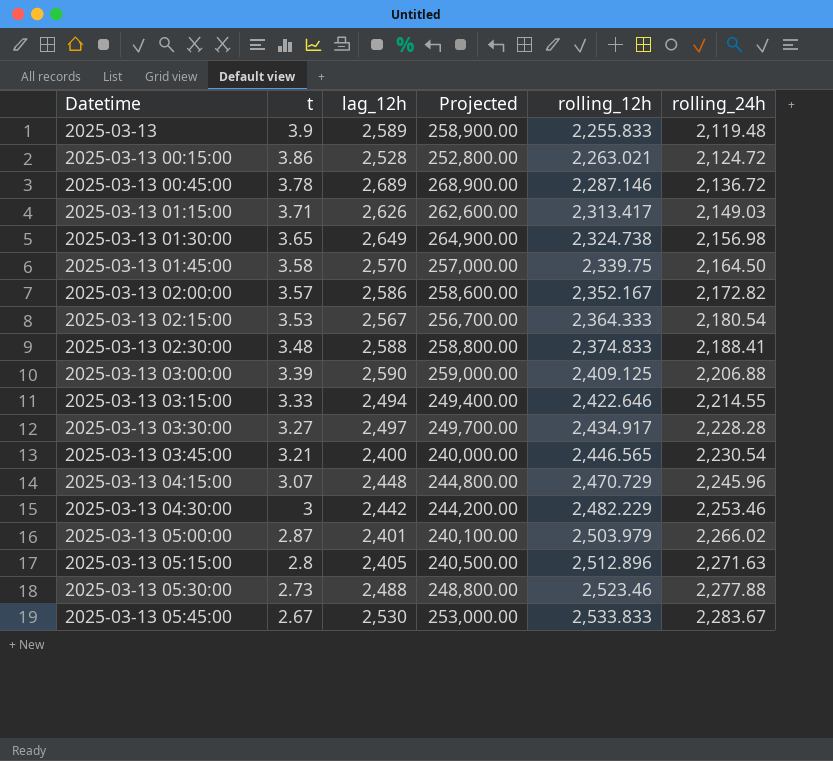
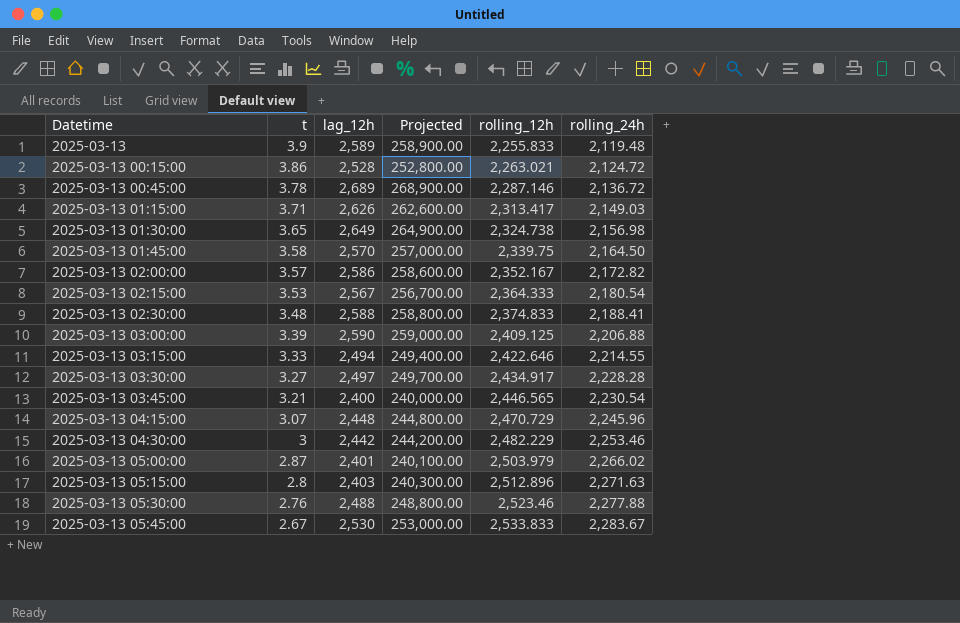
2025-03-13 05:15:00 | lag_12h: 2,405 -> 2,403
2025-03-13 05:15:00 | Projected: 240,500.00 -> 240,300.00
2025-03-13 05:30:00 | t: 2.73 -> 2.76

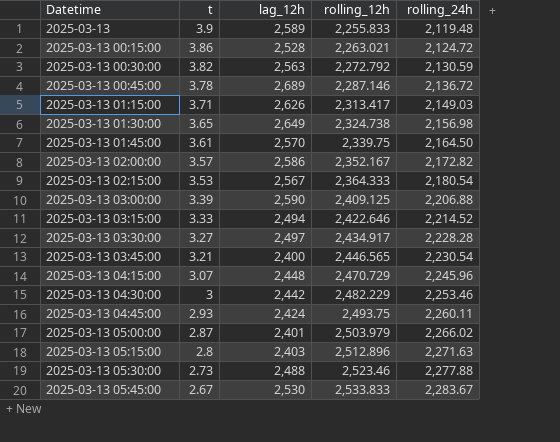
column Projected | formula: [lag_12h] * 100 -> none
row 2025-03-13 02:30:00: 3.48 | 2,588 | 258,800.00 | 2,374.833 | 2,188.41 -> none
row 2025-03-13 00:30:00: none -> 3.82 | 2,563 | 2,272.792 | 2,130.59
2025-03-13 01:45:00 | t: 3.58 -> 3.61
2025-03-13 03:15:00 | rolling_24h: 2,214.55 -> 2,214.52
row 2025-03-13 04:45:00: none -> 2.93 | 2,424 | 2,493.75 | 2,260.11
2025-03-13 05:30:00 | t: 2.76 -> 2.73

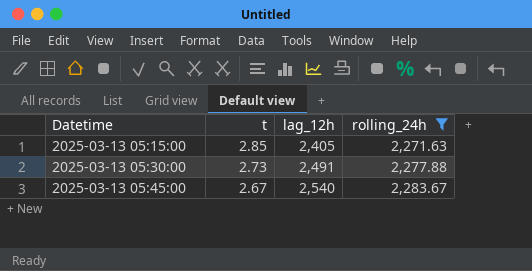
filter: none -> rolling_24h >= 2,271.63
column rolling_12h | position: 4 -> none
2025-03-13 05:15:00 | t: 2.8 -> 2.85
2025-03-13 05:15:00 | lag_12h: 2,403 -> 2,405
2025-03-13 05:30:00 | lag_12h: 2,488 -> 2,491
2025-03-13 05:45:00 | lag_12h: 2,530 -> 2,540

